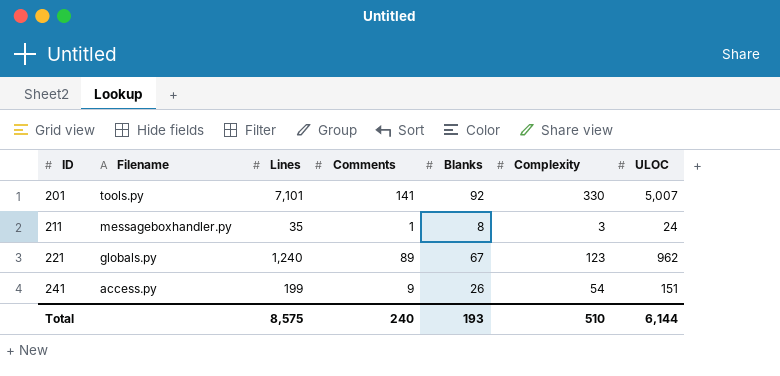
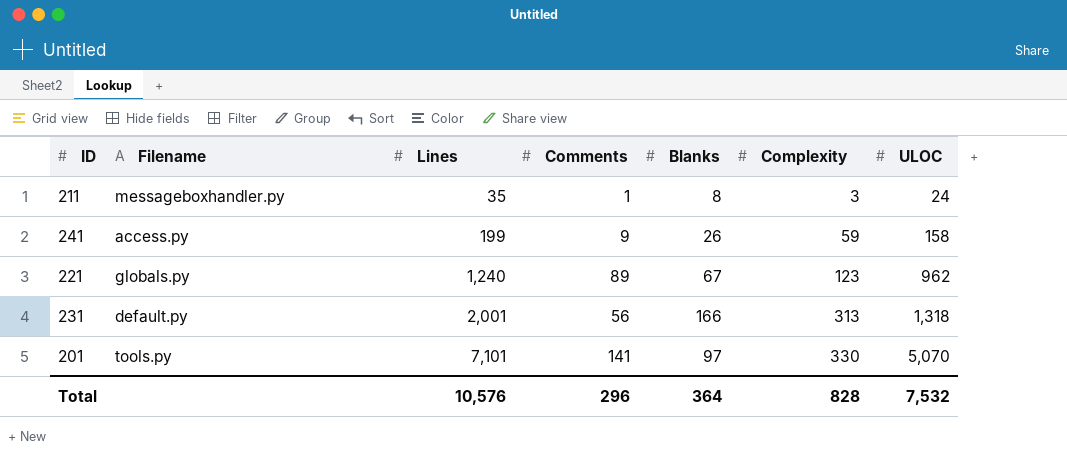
row order: ID ascending -> Lines ascending
241 | Complexity: 54 -> 59
241 | ULOC: 151 -> 158
row 231: none -> default.py | 2,001 | 56 | 166 | 313 | 1,318
201 | Blanks: 92 -> 97
201 | ULOC: 5,007 -> 5,070
Total | Lines: 8,575 -> 10,576
Total | Comments: 240 -> 296
Total | Blanks: 193 -> 364
Total | Complexity: 510 -> 828
Total | ULOC: 6,144 -> 7,532

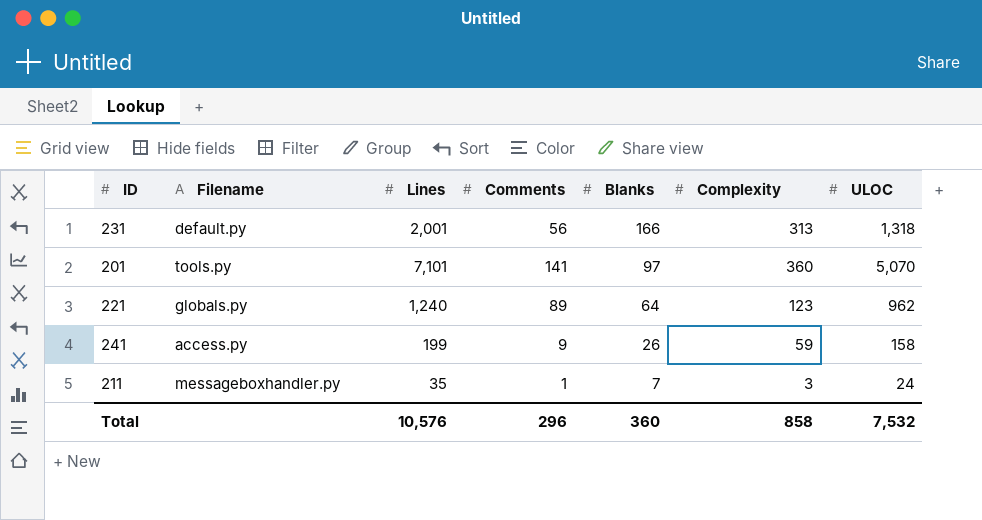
row order: Lines ascending -> Blanks descending
201 | Complexity: 330 -> 360
221 | Blanks: 67 -> 64
211 | Blanks: 8 -> 7
Total | Blanks: 364 -> 360
Total | Complexity: 828 -> 858

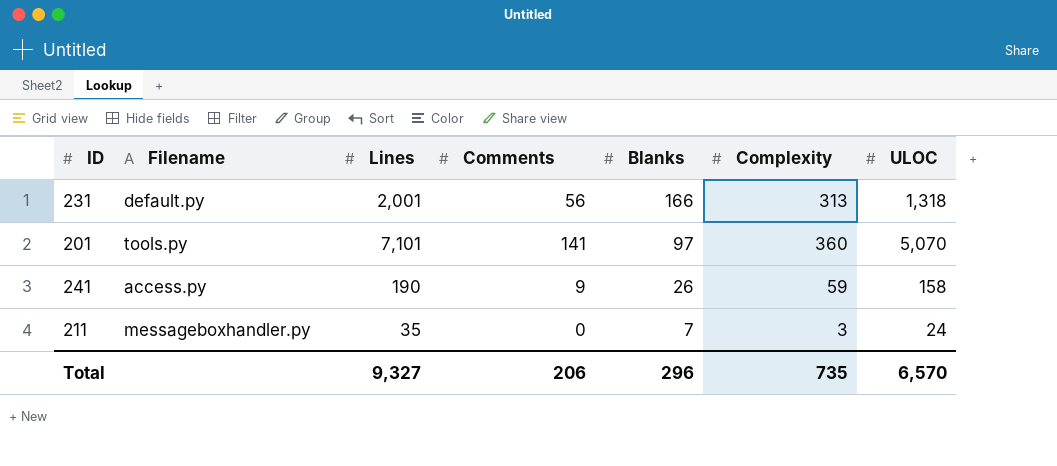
row 221: globals.py | 1,240 | 89 | 64 | 123 | 962 -> none
241 | Lines: 199 -> 190
211 | Comments: 1 -> 0
Total | Lines: 10,576 -> 9,327
Total | Comments: 296 -> 206
Total | Blanks: 360 -> 296
Total | Complexity: 858 -> 735
Total | ULOC: 7,532 -> 6,570

